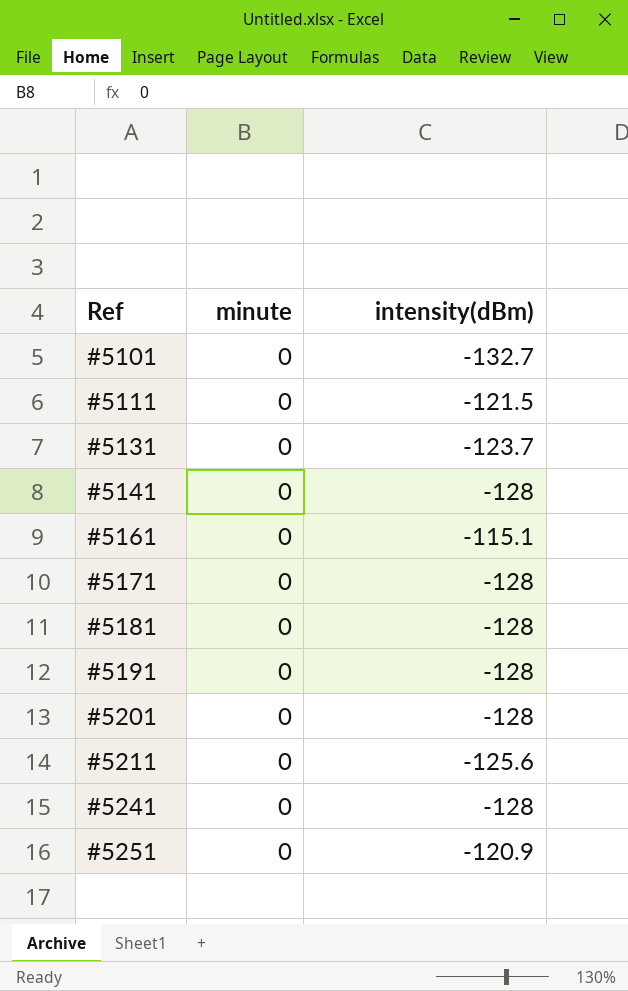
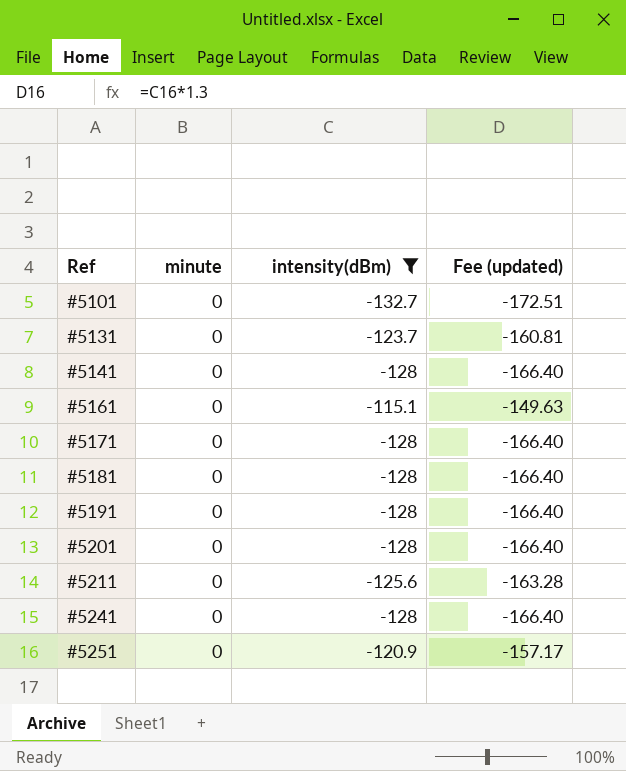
filter: none -> intensity(dBm) != -121.5
column Fee (updated) | formula: none -> [intensity(dBm)] * 1.3

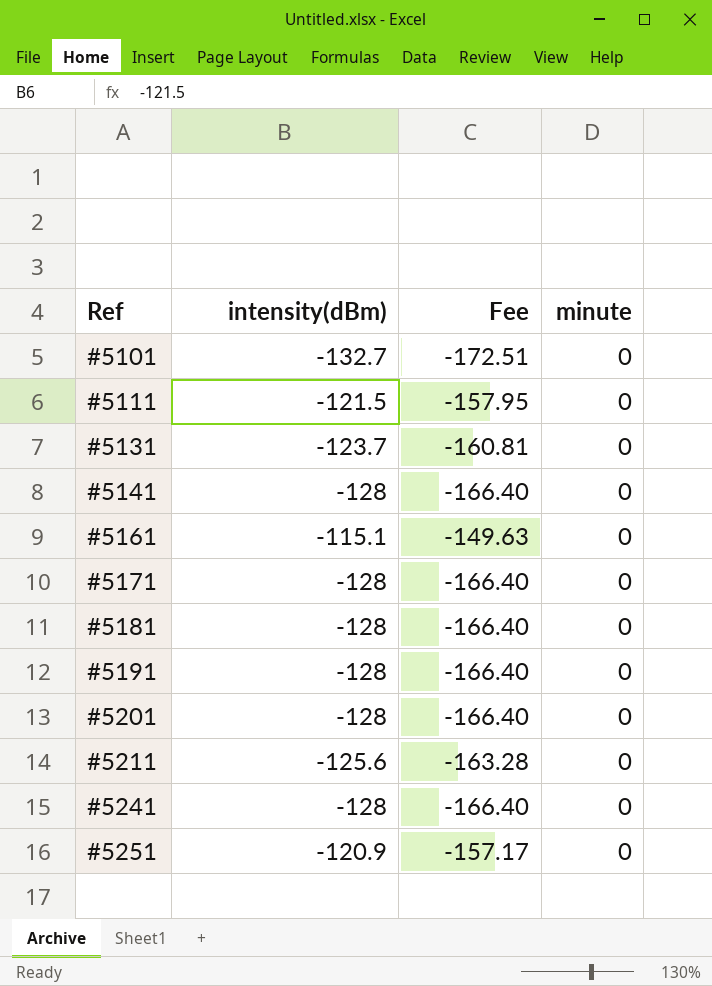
filter: intensity(dBm) != -121.5 -> none
column name: Fee (updated) -> Fee
column minute | position: 2 -> 4

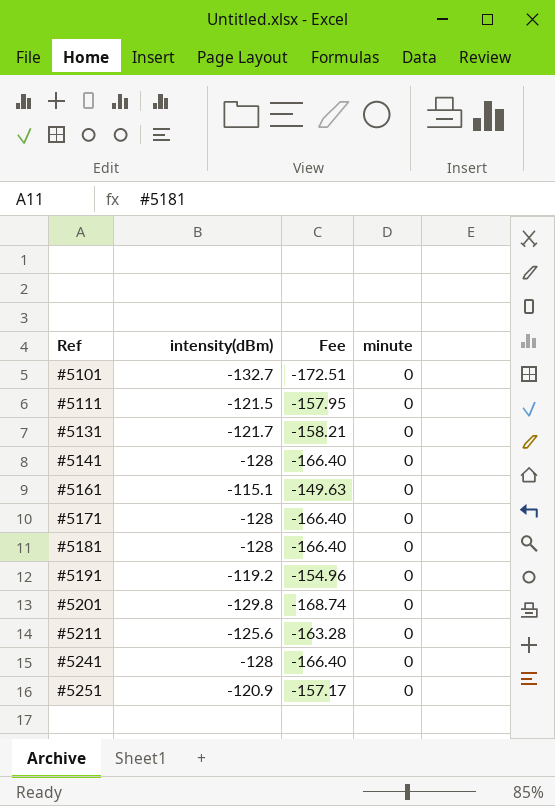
#5131 | intensity(dBm): -123.7 -> -121.7
#5131 | Fee: -160.81 -> -158.21
#5191 | intensity(dBm): -128 -> -119.2
#5191 | Fee: -166.40 -> -154.96
#5201 | intensity(dBm): -128 -> -129.8
#5201 | Fee: -166.40 -> -168.74

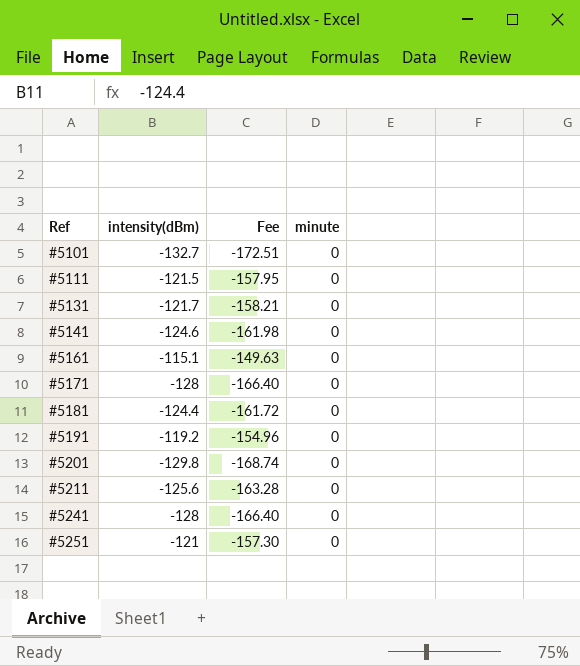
#5141 | intensity(dBm): -128 -> -124.6
#5141 | Fee: -166.40 -> -161.98
#5181 | intensity(dBm): -128 -> -124.4
#5181 | Fee: -166.40 -> -161.72
#5251 | intensity(dBm): -120.9 -> -121
#5251 | Fee: -157.17 -> -157.30

